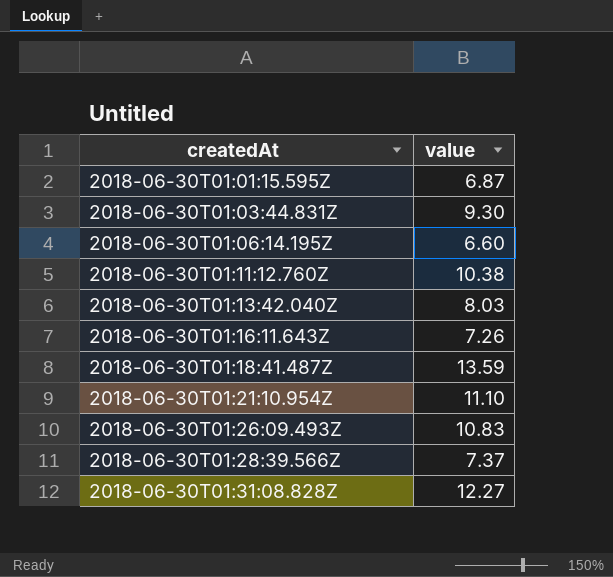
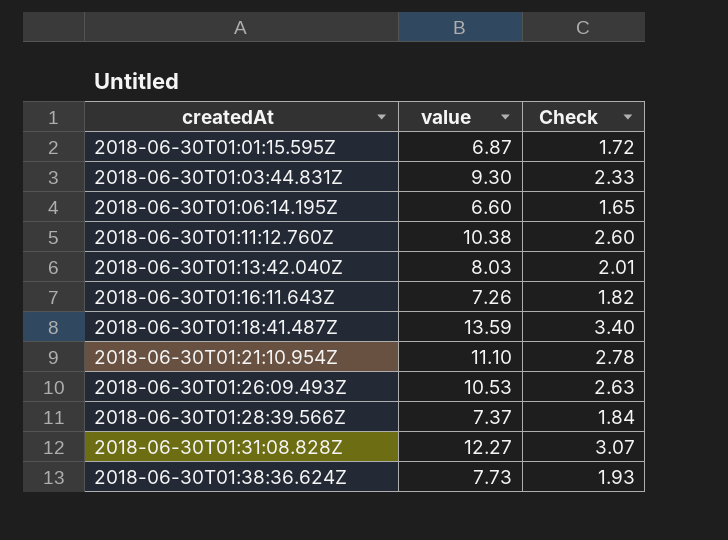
column Check | formula: none -> [value] * 0.25
2018-06-30T01:26:09.493Z | value: 10.83 -> 10.53
row 2018-06-30T01:38:36.624Z: none -> 7.73 | 1.93

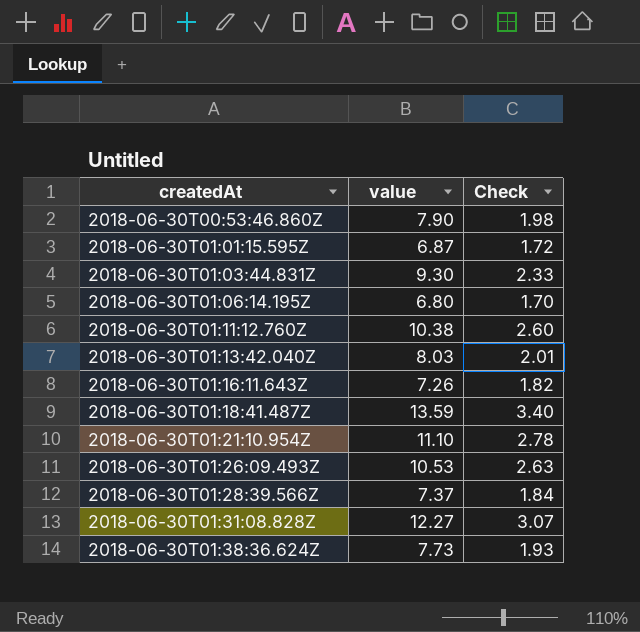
row 2018-06-30T00:53:46.860Z: none -> 7.90 | 1.98
2018-06-30T01:06:14.195Z | value: 6.60 -> 6.80
2018-06-30T01:06:14.195Z | Check: 1.65 -> 1.70

